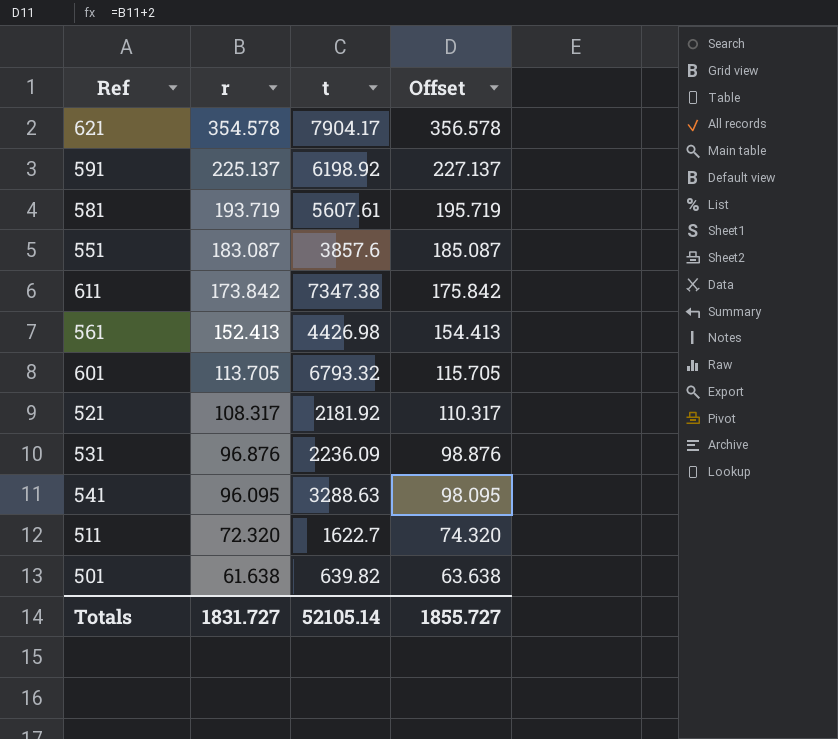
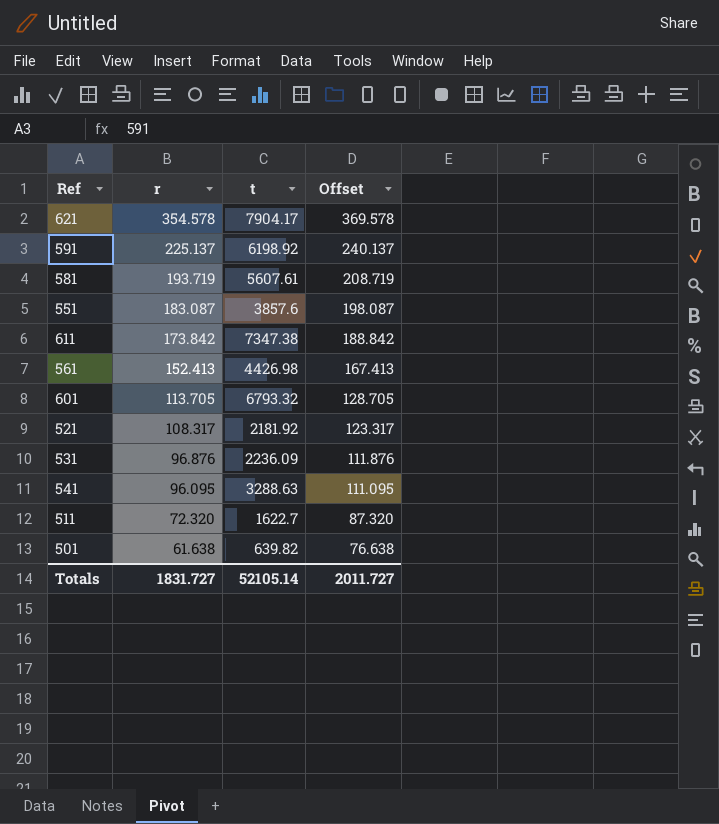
column Offset | formula: [r] + 2 -> [r] + 15
Totals | Offset: 1855.727 -> 2011.727

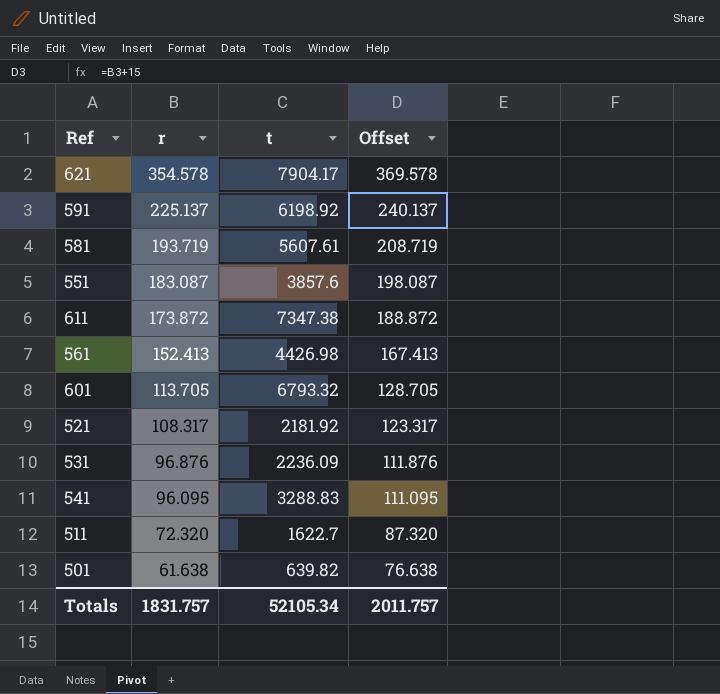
611 | r: 173.842 -> 173.872
611 | Offset: 188.842 -> 188.872
541 | t: 3288.63 -> 3288.83
Totals | r: 1831.727 -> 1831.757
Totals | t: 52105.14 -> 52105.34
Totals | Offset: 2011.727 -> 2011.757

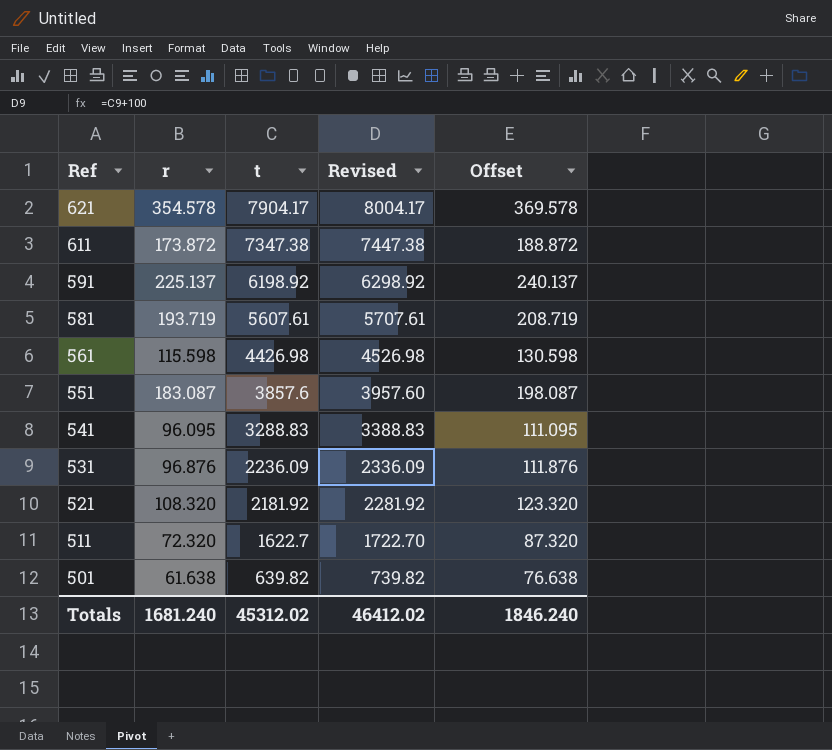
row order: r descending -> Ref descending
column Revised | formula: none -> [t] + 100
row 601: 113.705 | 6793.32 | 128.705 -> none
561 | r: 152.413 -> 115.598
561 | Offset: 167.413 -> 130.598
521 | r: 108.317 -> 108.320
521 | Offset: 123.317 -> 123.320
Totals | r: 1831.757 -> 1681.240
Totals | t: 52105.34 -> 45312.02
Totals | Offset: 2011.757 -> 1846.240

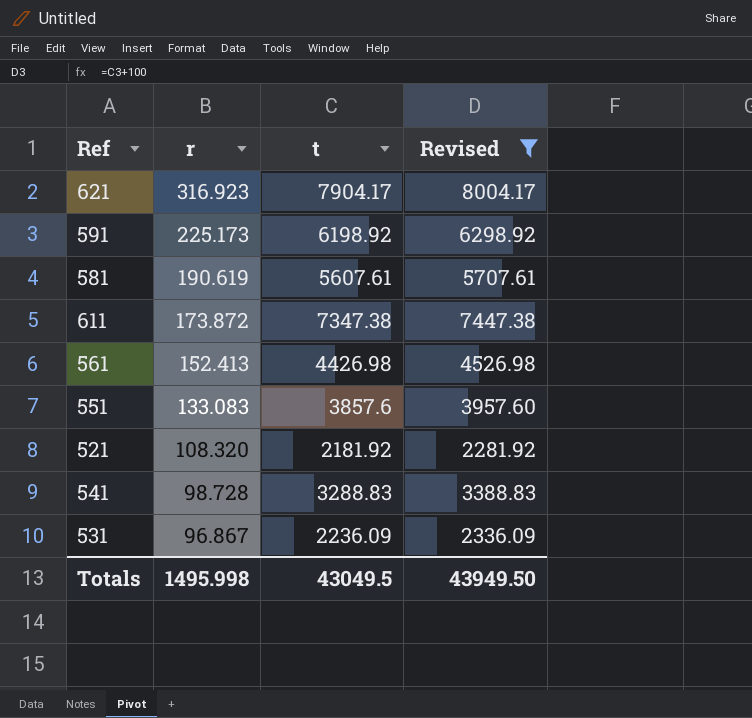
filter: none -> Revised >= 2281.92
row order: Ref descending -> r descending
column Offset | formula: [r] + 15 -> none
621 | r: 354.578 -> 316.923
591 | r: 225.137 -> 225.173
581 | r: 193.719 -> 190.619
561 | r: 115.598 -> 152.413
551 | r: 183.087 -> 133.083
541 | r: 96.095 -> 98.728
531 | r: 96.876 -> 96.867
Totals | r: 1681.240 -> 1495.998
Totals | t: 45312.02 -> 43049.5
Totals | Revised: 46412.02 -> 43949.50

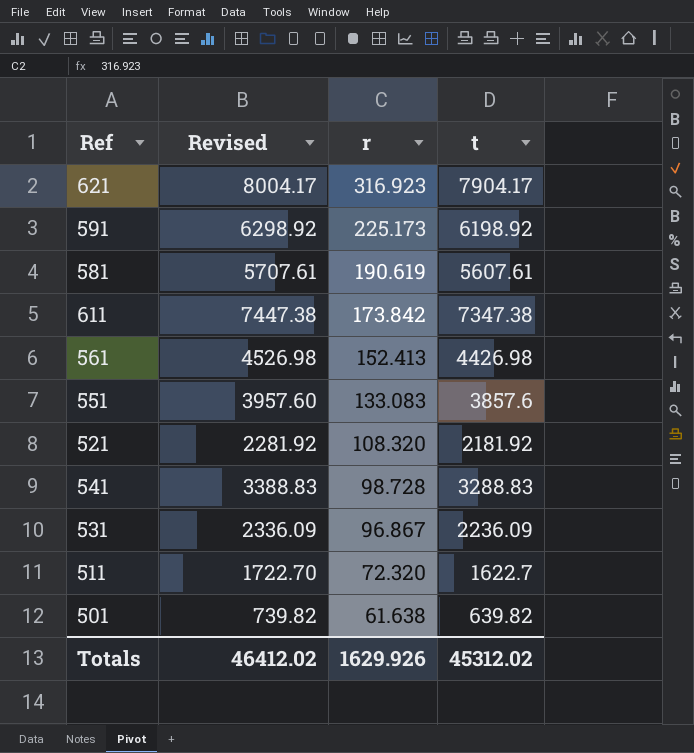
filter: Revised >= 2281.92 -> none
column Revised | position: 4 -> 2
611 | r: 173.872 -> 173.842
Totals | Revised: 43949.50 -> 46412.02
Totals | r: 1495.998 -> 1629.926
Totals | t: 43049.5 -> 45312.02

